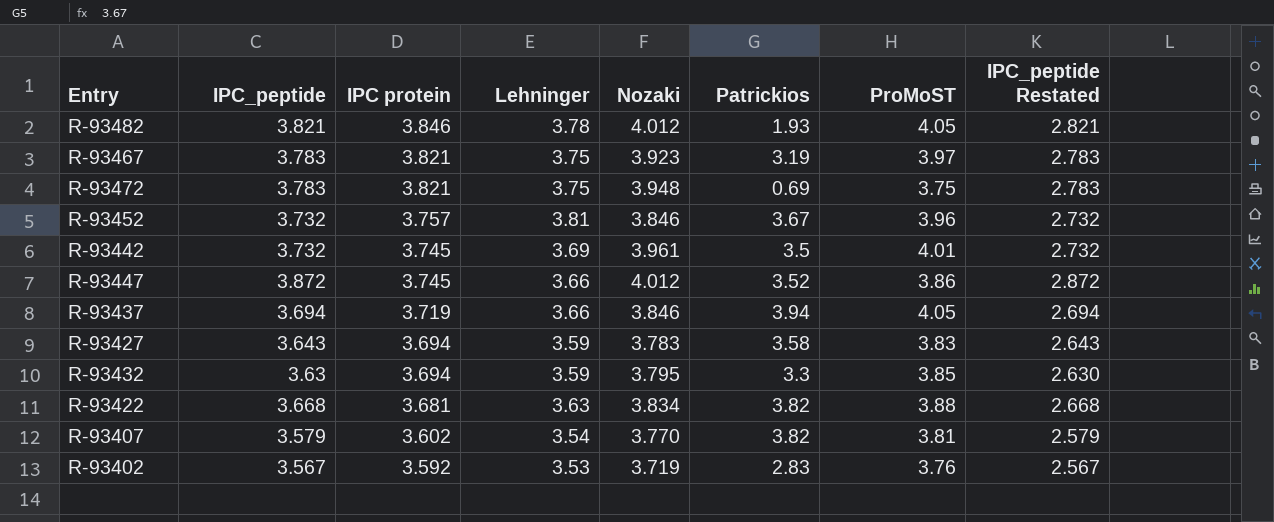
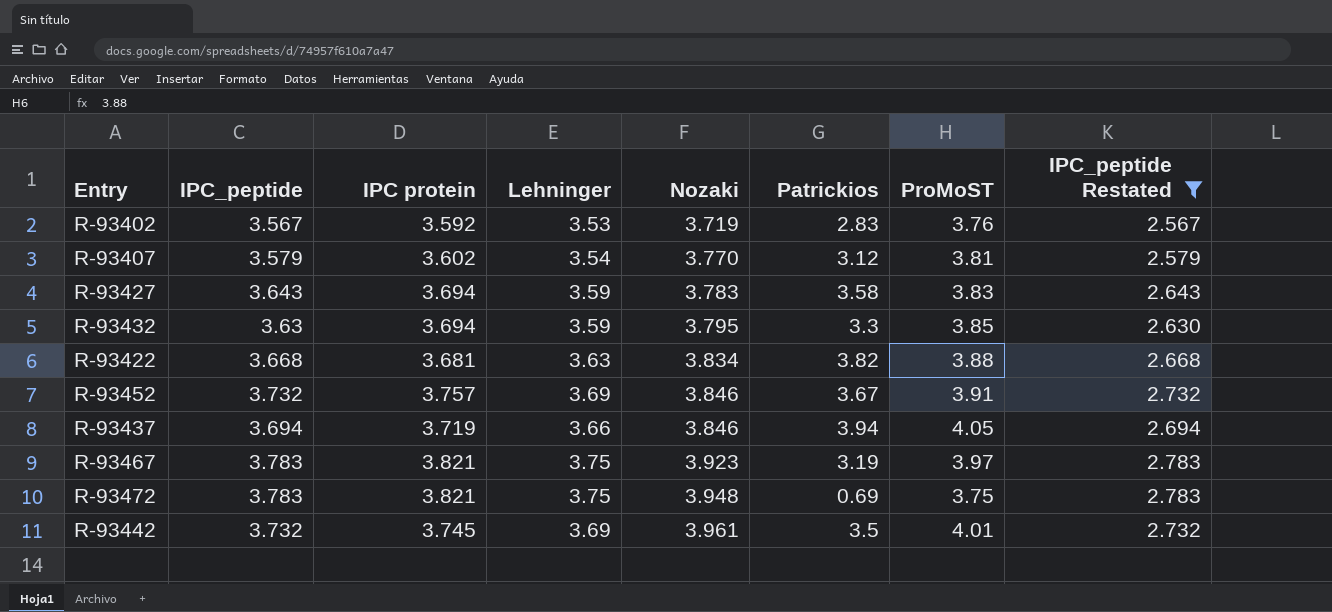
filter: none -> IPC_peptide Restated <= 2.783
row order: IPC protein descending -> Nozaki ascending
R-93407 | Patrickios: 3.82 -> 3.12
R-93452 | Lehninger: 3.81 -> 3.69
R-93452 | ProMoST: 3.96 -> 3.91

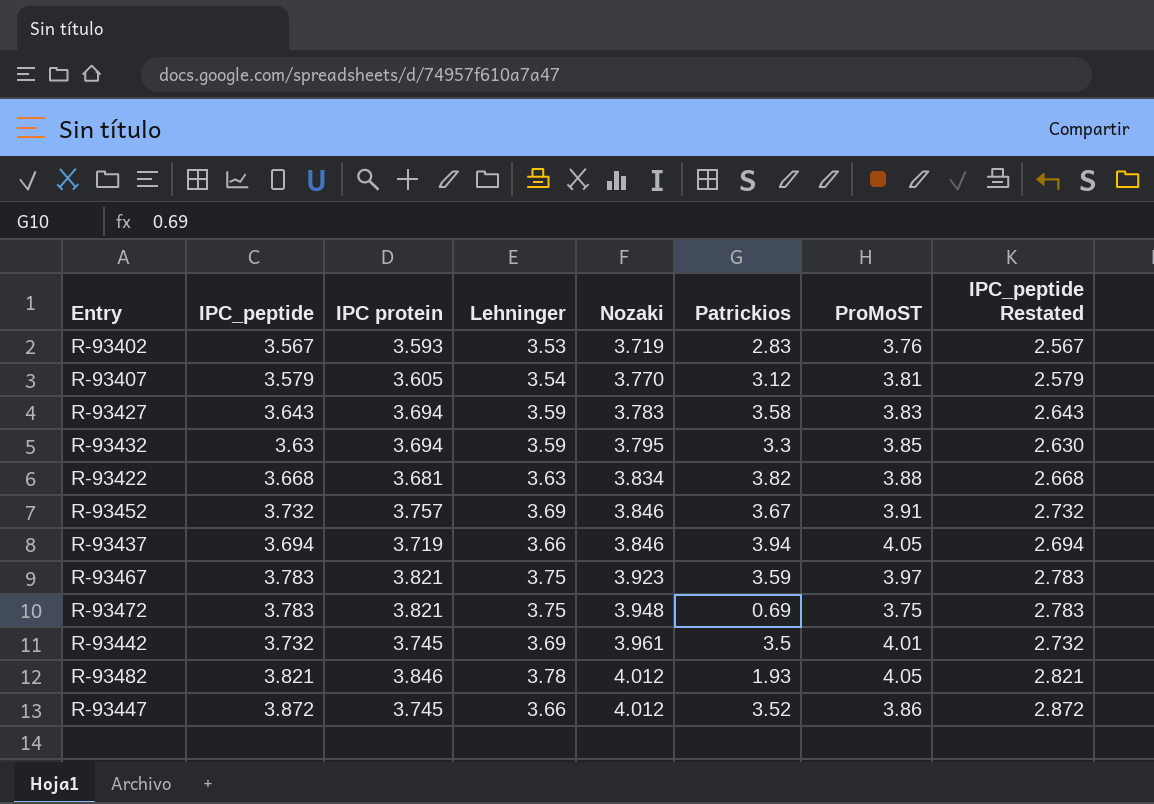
filter: IPC_peptide Restated <= 2.783 -> none
R-93402 | IPC protein: 3.592 -> 3.593
R-93407 | IPC protein: 3.602 -> 3.605
R-93467 | Patrickios: 3.19 -> 3.59

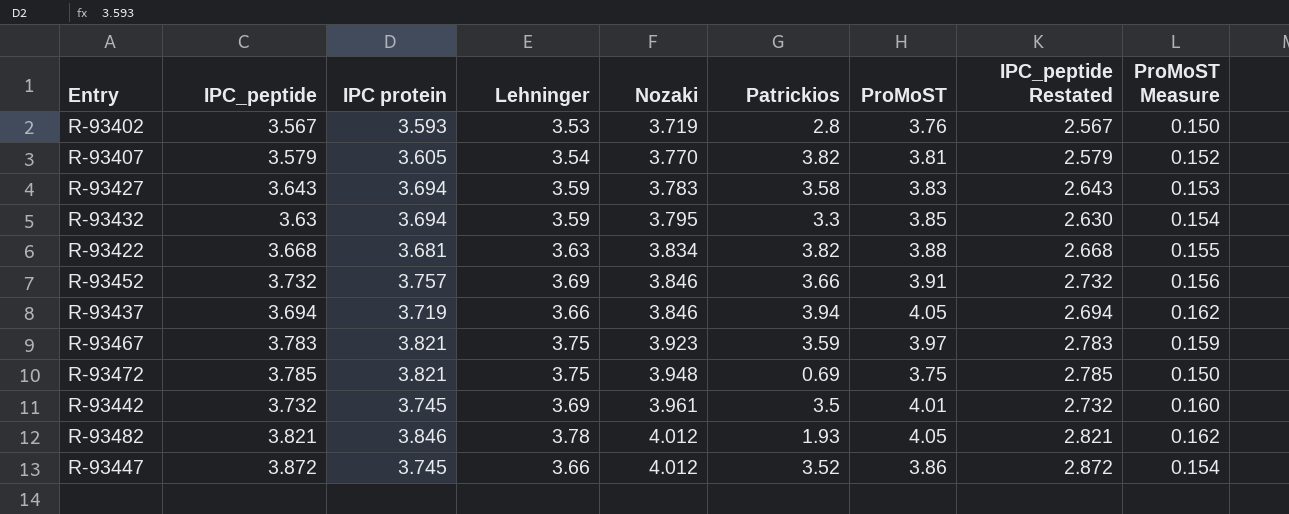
column ProMoST Measure | formula: none -> [ProMoST] * 0.04
R-93402 | Patrickios: 2.83 -> 2.8
R-93407 | Patrickios: 3.12 -> 3.82
R-93452 | Patrickios: 3.67 -> 3.66
R-93472 | IPC_peptide: 3.783 -> 3.785
R-93472 | IPC_peptide Restated: 2.783 -> 2.785

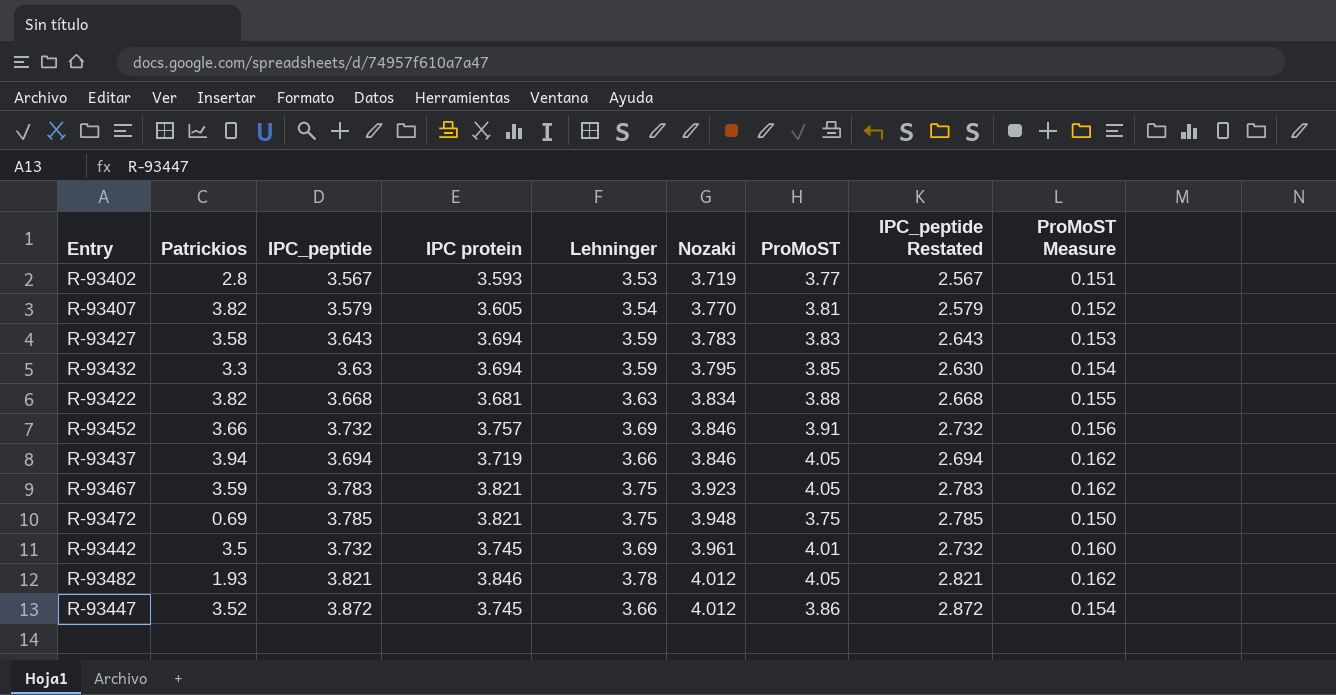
column Patrickios | position: 6 -> 2
R-93402 | ProMoST: 3.76 -> 3.77
R-93402 | ProMoST Measure: 0.150 -> 0.151
R-93467 | ProMoST: 3.97 -> 4.05
R-93467 | ProMoST Measure: 0.159 -> 0.162

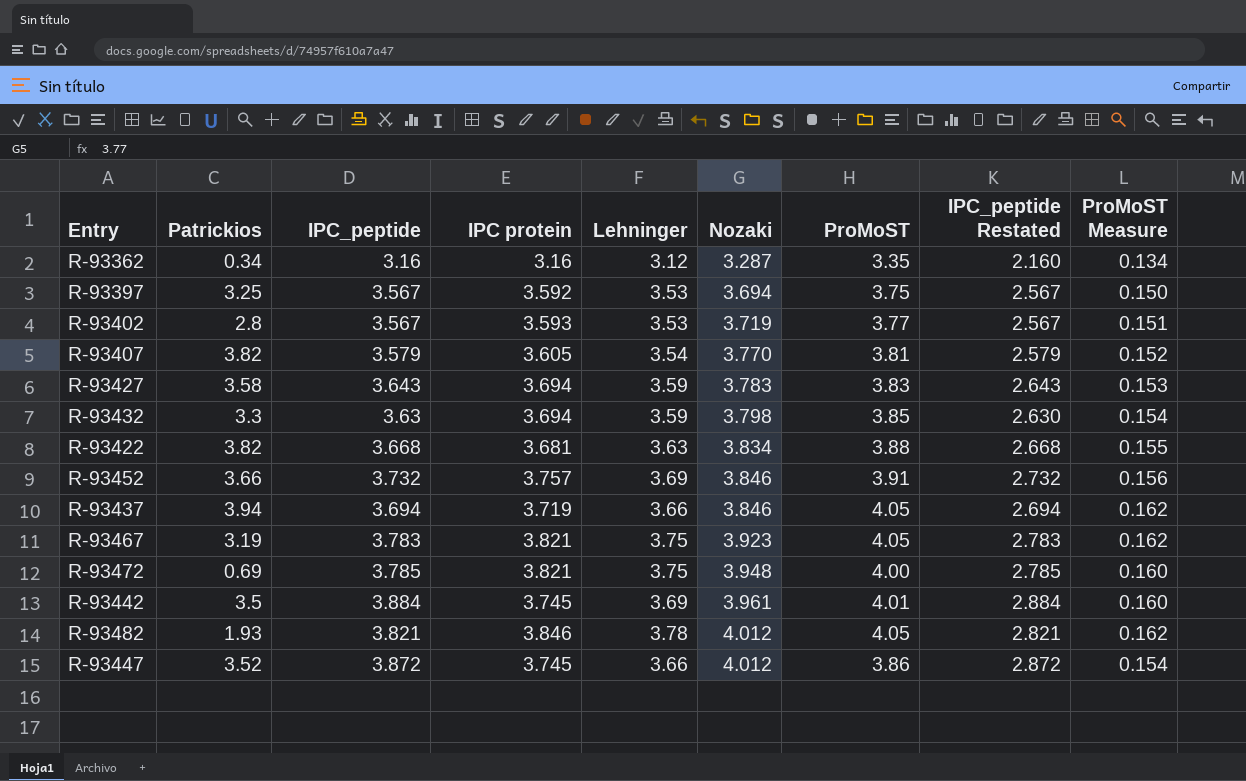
row R-93362: none -> 0.34 | 3.16 | 3.16 | 3.12 | 3.287 | 3.35 | 2.160 | 0.134
row R-93397: none -> 3.25 | 3.567 | 3.592 | 3.53 | 3.694 | 3.75 | 2.567 | 0.150
R-93432 | Nozaki: 3.795 -> 3.798
R-93467 | Patrickios: 3.59 -> 3.19
R-93472 | ProMoST: 3.75 -> 4.00
R-93472 | ProMoST Measure: 0.150 -> 0.160
R-93442 | IPC_peptide: 3.732 -> 3.884
R-93442 | IPC_peptide Restated: 2.732 -> 2.884

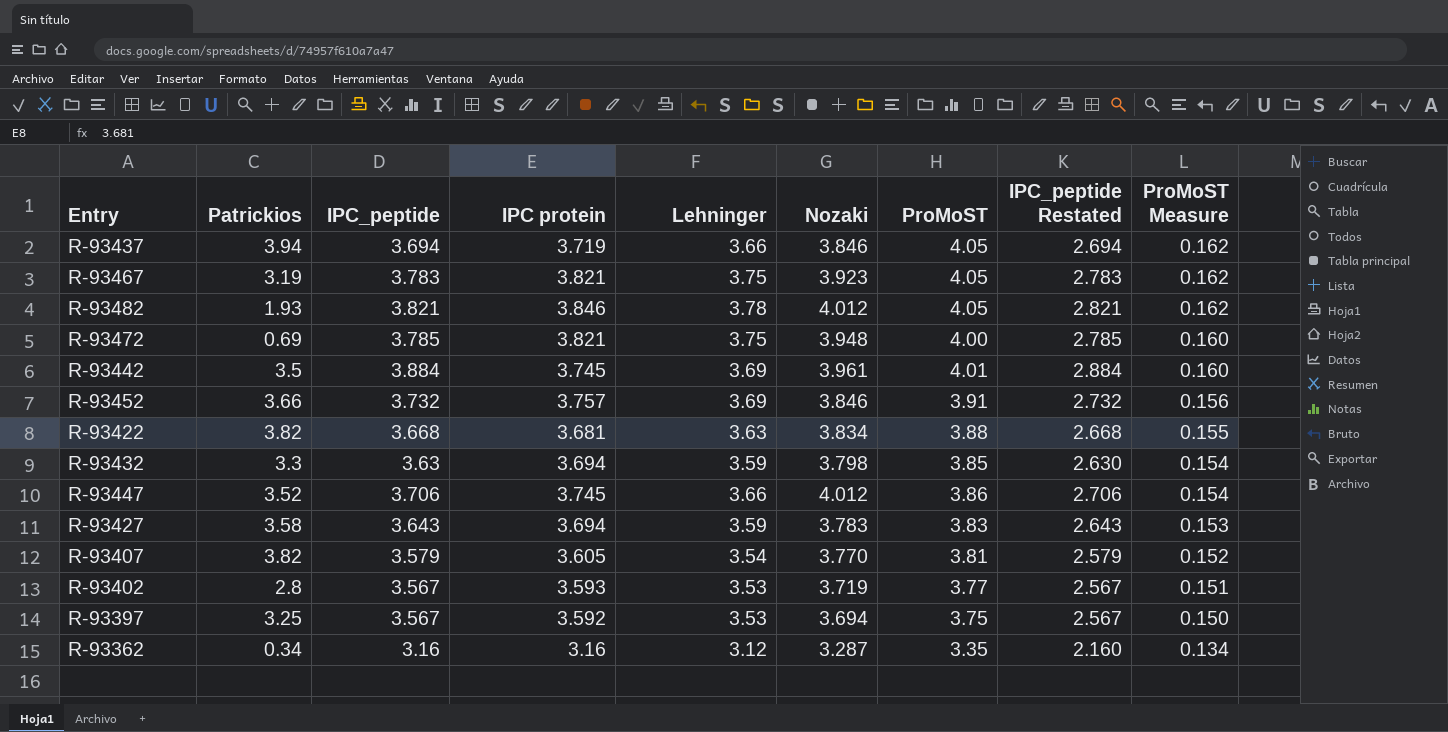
row order: Nozaki ascending -> ProMoST Measure descending
R-93447 | IPC_peptide: 3.872 -> 3.706
R-93447 | IPC_peptide Restated: 2.872 -> 2.706

